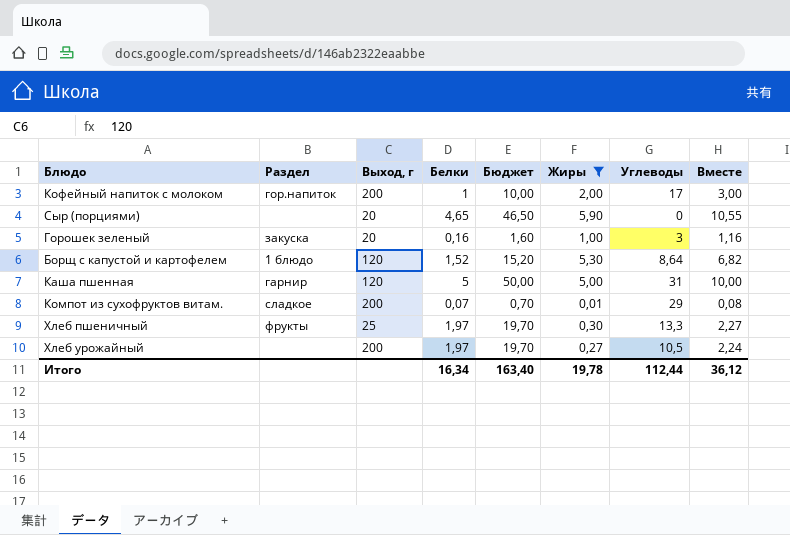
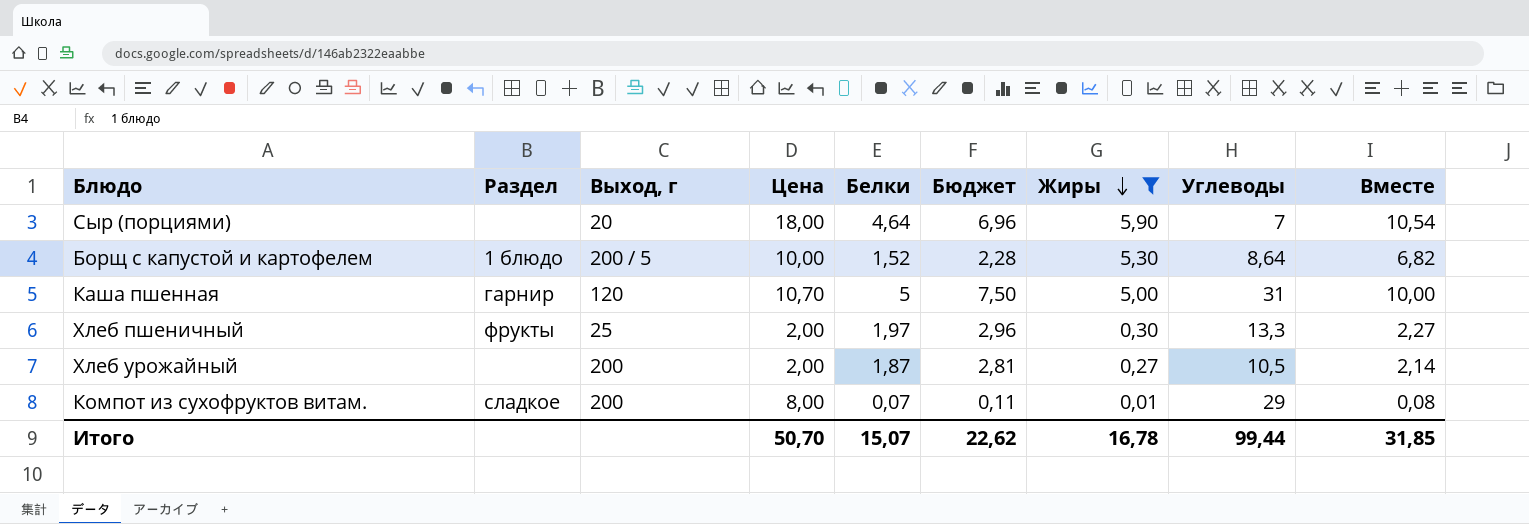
row order: none -> Жиры descending
column Цена | position: none -> 4
column Бюджет | formula: [Белки] * 10 -> [Белки] * 1,5
row Кофейный напиток с молоком: гор.напиток | 200 | 1 | 10,00 | 2,00 | 17 | 3,00 -> none
row Горошек зеленый: закуска | 20 | 0,16 | 1,60 | 1,00 | 3 | 1,16 -> none
Сыр (порциями) | Белки: 4,65 -> 4,64
Сыр (порциями) | Углеводы: 0 -> 7
Сыр (порциями) | Вместе: 10,55 -> 10,54
Борщ с капустой и картофелем | Выход, г: 120 -> 200 / 5
Хлеб урожайный | Белки: 1,97 -> 1,87
Хлеб урожайный | Вместе: 2,24 -> 2,14
Итого | Белки: 16,34 -> 15,07
Итого | Бюджет: 163,40 -> 22,62
Итого | Жиры: 19,78 -> 16,78
Итого | Углеводы: 112,44 -> 99,44
Итого | Вместе: 36,12 -> 31,85

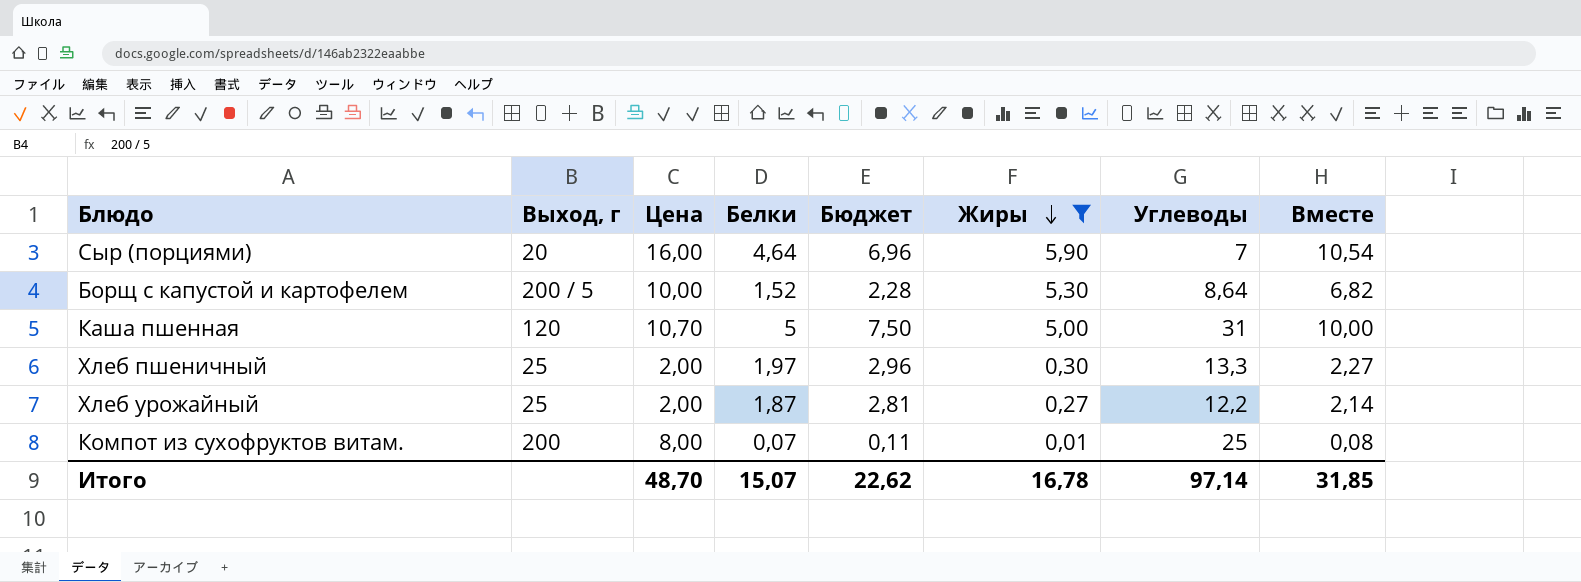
column Раздел | position: 2 -> none
Сыр (порциями) | Цена: 18,00 -> 16,00
Хлеб урожайный | Выход, г: 200 -> 25
Хлеб урожайный | Углеводы: 10,5 -> 12,2
Компот из сухофруктов витам. | Углеводы: 29 -> 25
Итого | Цена: 50,70 -> 48,70
Итого | Углеводы: 99,44 -> 97,14

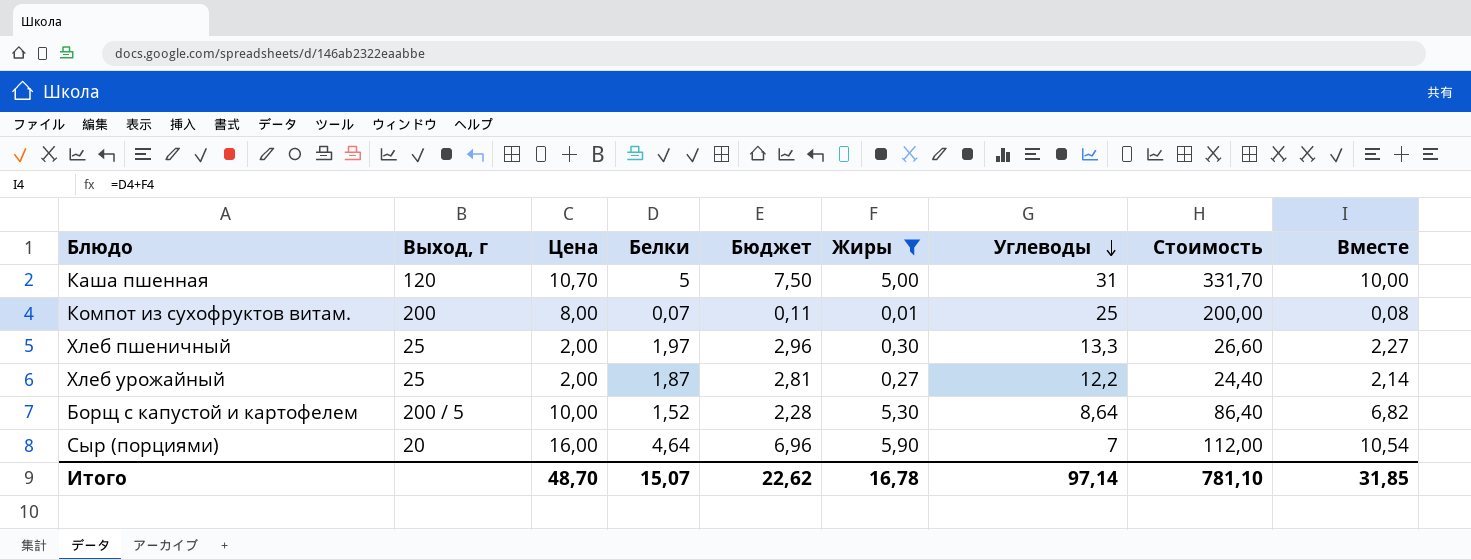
row order: Жиры descending -> Углеводы descending
column Стоимость | formula: none -> [Цена] * [Углеводы]

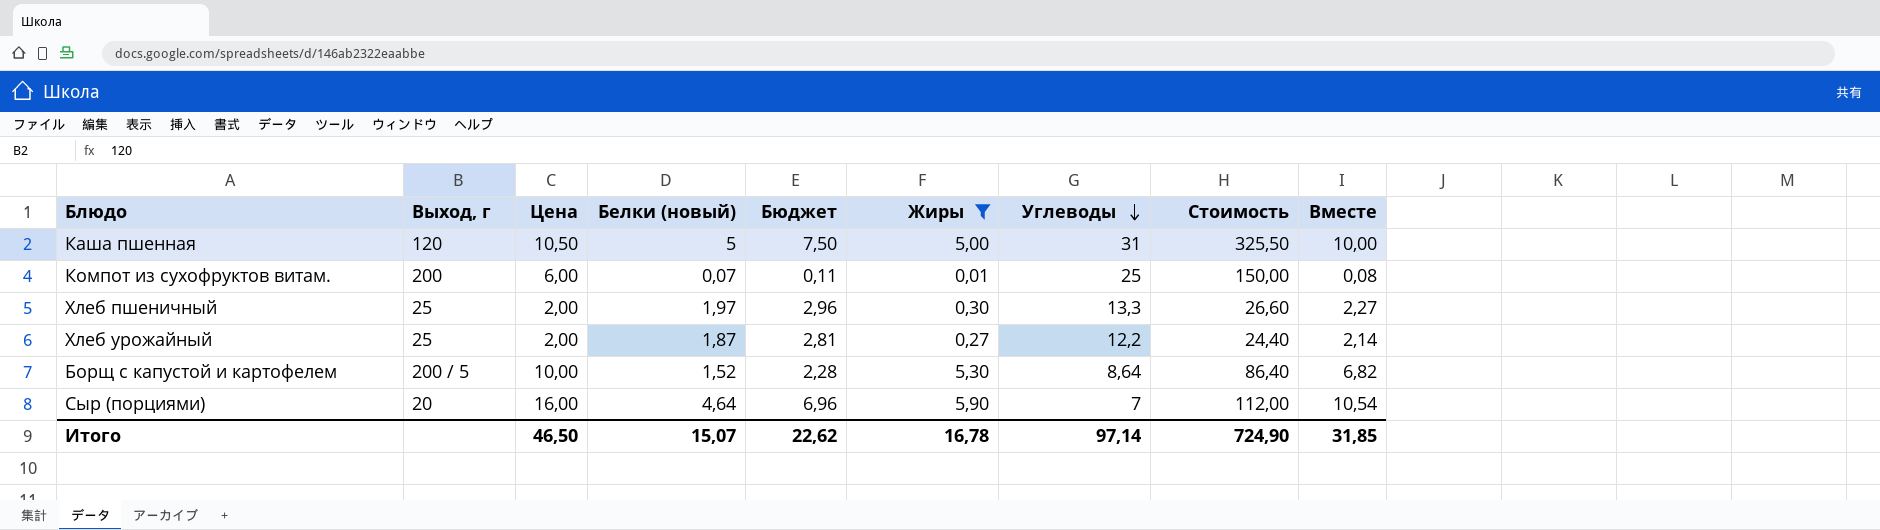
column name: Белки -> Белки (новый)
Каша пшенная | Цена: 10,70 -> 10,50
Каша пшенная | Стоимость: 331,70 -> 325,50
Компот из сухофруктов витам. | Цена: 8,00 -> 6,00
Компот из сухофруктов витам. | Стоимость: 200,00 -> 150,00
Итого | Цена: 48,70 -> 46,50
Итого | Стоимость: 781,10 -> 724,90

